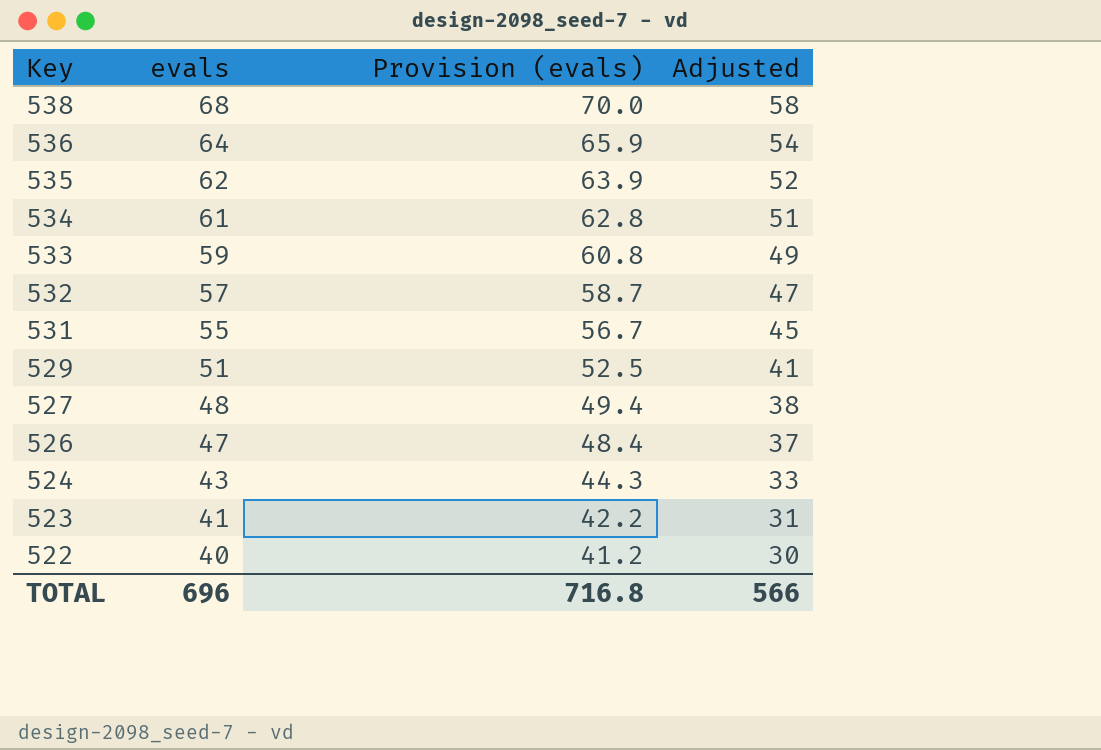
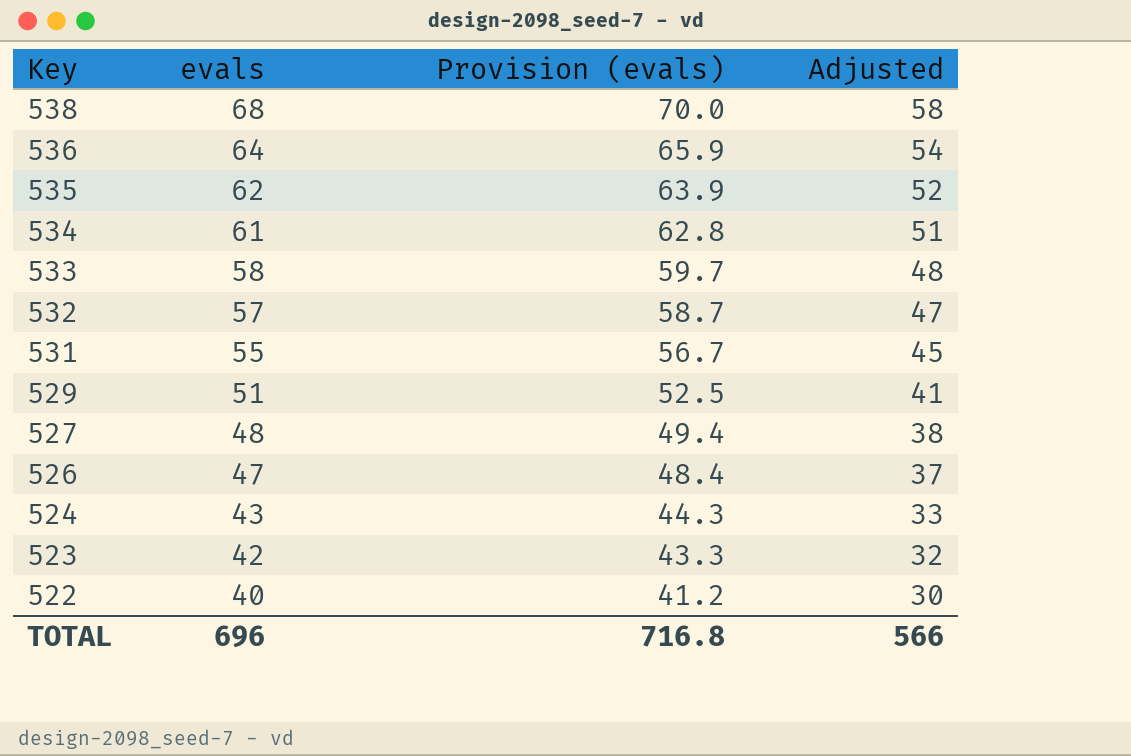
533 | evals: 59 -> 58
533 | Provision (evals): 60.8 -> 59.7
533 | Adjusted: 49 -> 48
523 | evals: 41 -> 42
523 | Provision (evals): 42.2 -> 43.3
523 | Adjusted: 31 -> 32

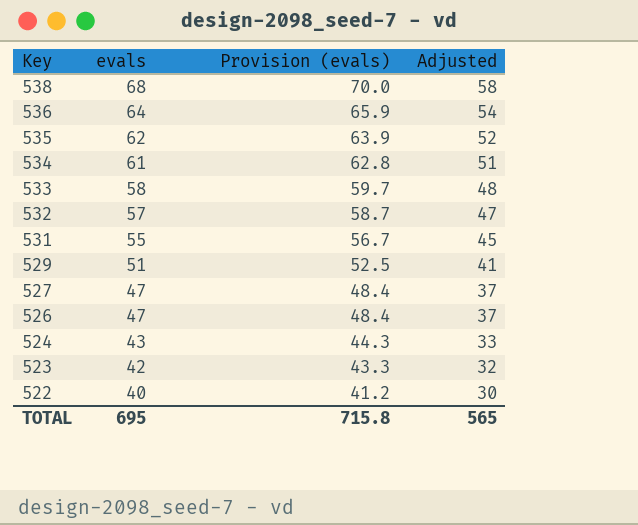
527 | evals: 48 -> 47
527 | Provision (evals): 49.4 -> 48.4
527 | Adjusted: 38 -> 37
TOTAL | evals: 696 -> 695
TOTAL | Provision (evals): 716.8 -> 715.8
TOTAL | Adjusted: 566 -> 565

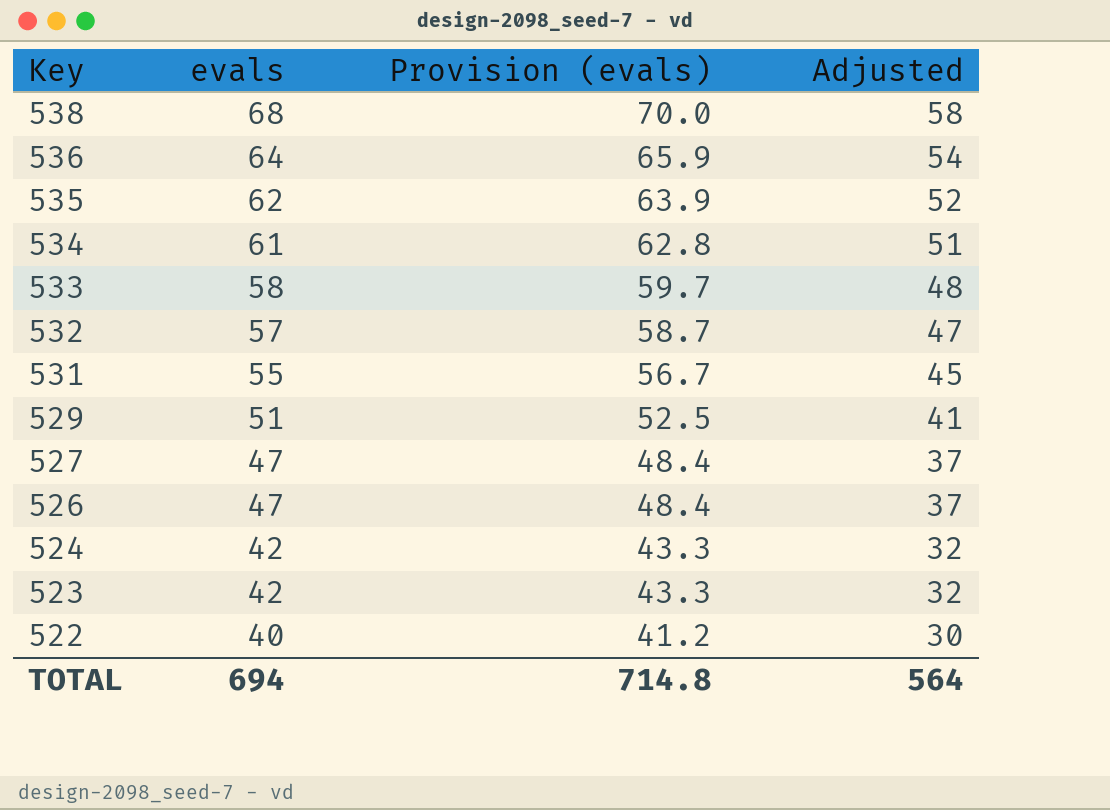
524 | evals: 43 -> 42
524 | Provision (evals): 44.3 -> 43.3
524 | Adjusted: 33 -> 32
TOTAL | evals: 695 -> 694
TOTAL | Provision (evals): 715.8 -> 714.8
TOTAL | Adjusted: 565 -> 564

